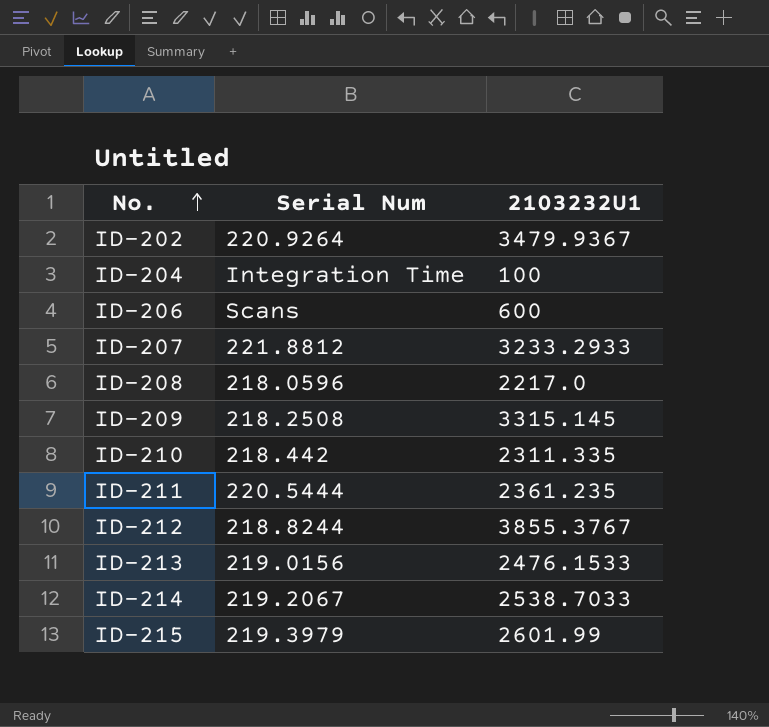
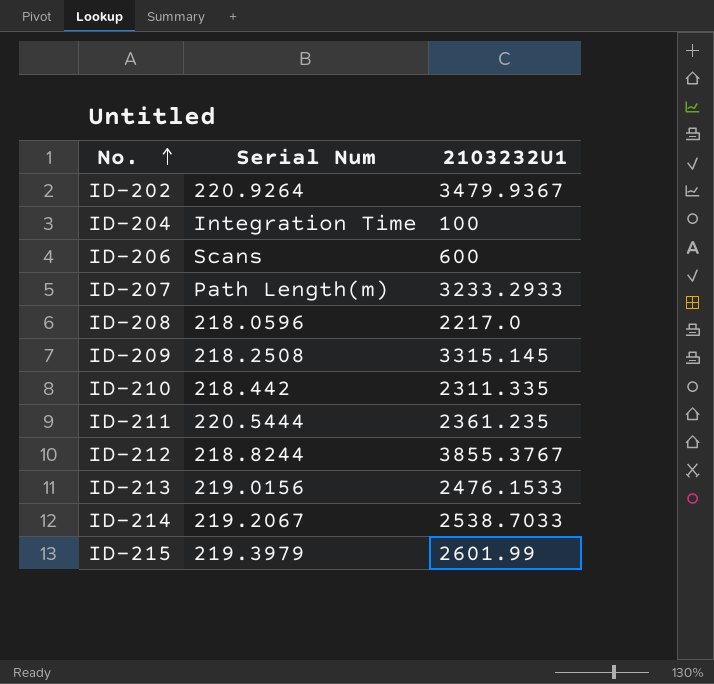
ID-207 | Serial Num: 221.8812 -> Path Length(m)

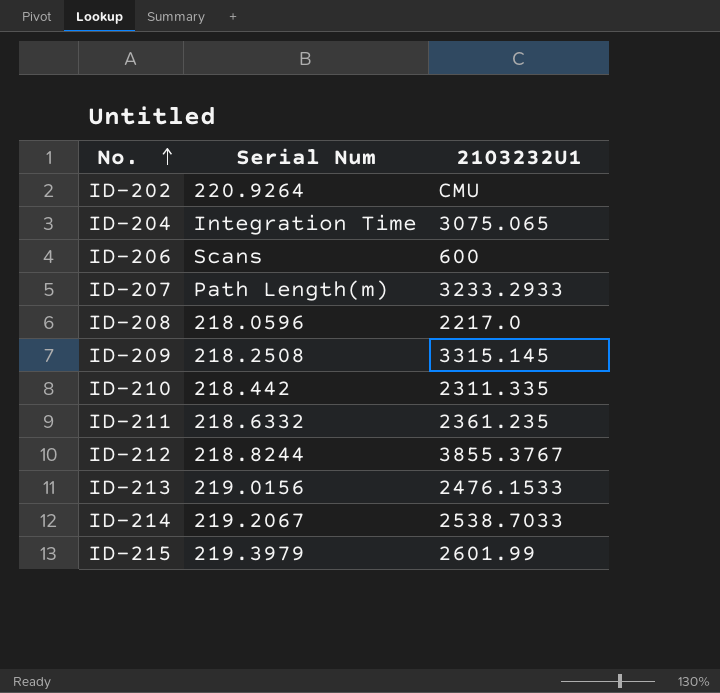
ID-202 | 2103232U1: 3479.9367 -> CMU
ID-204 | 2103232U1: 100 -> 3075.065
ID-211 | Serial Num: 220.5444 -> 218.6332

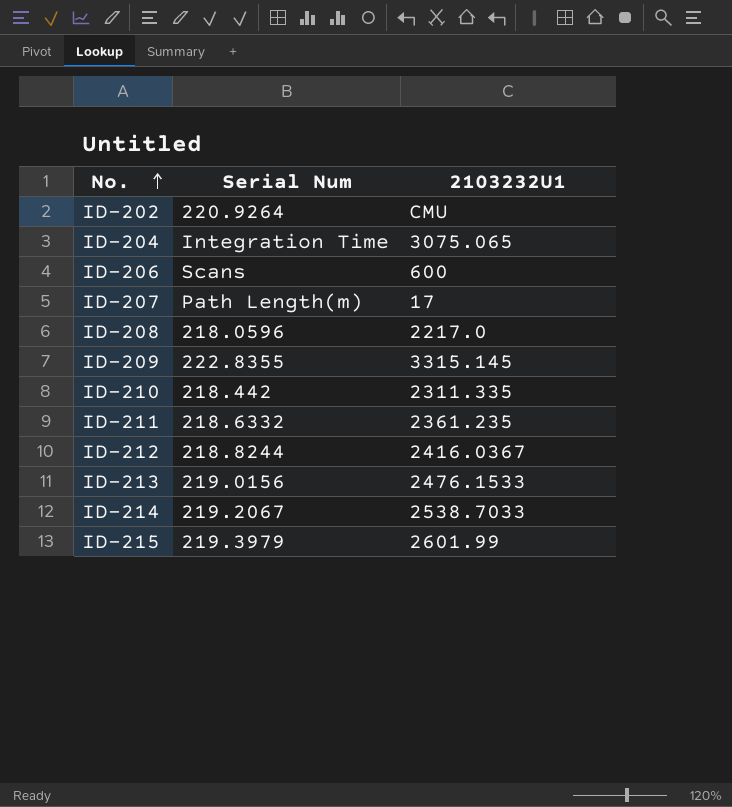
ID-207 | 2103232U1: 3233.2933 -> 17
ID-209 | Serial Num: 218.2508 -> 222.8355
ID-212 | 2103232U1: 3855.3767 -> 2416.0367

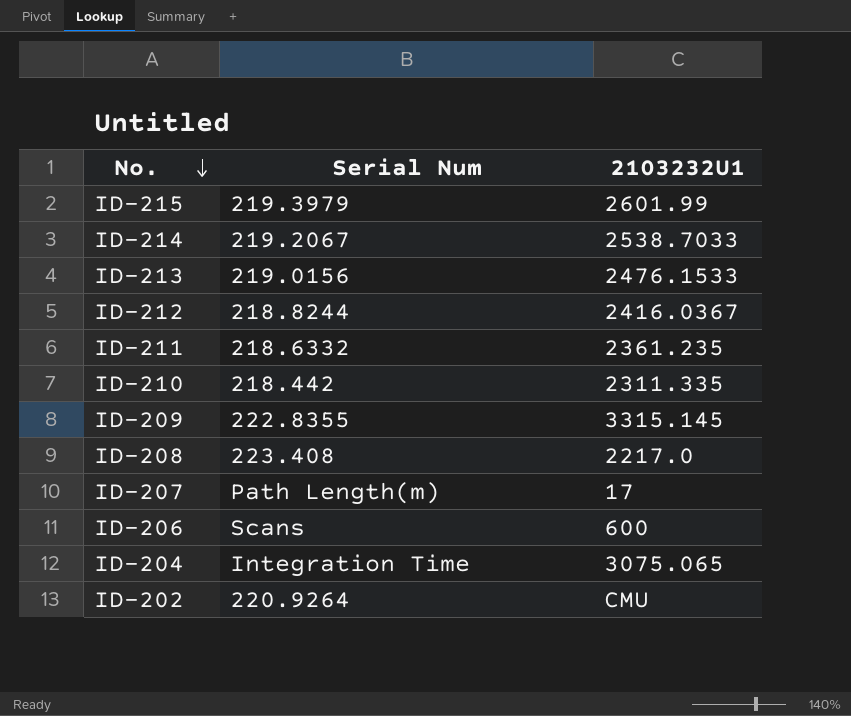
row order: No. ascending -> No. descending
ID-208 | Serial Num: 218.0596 -> 223.408

